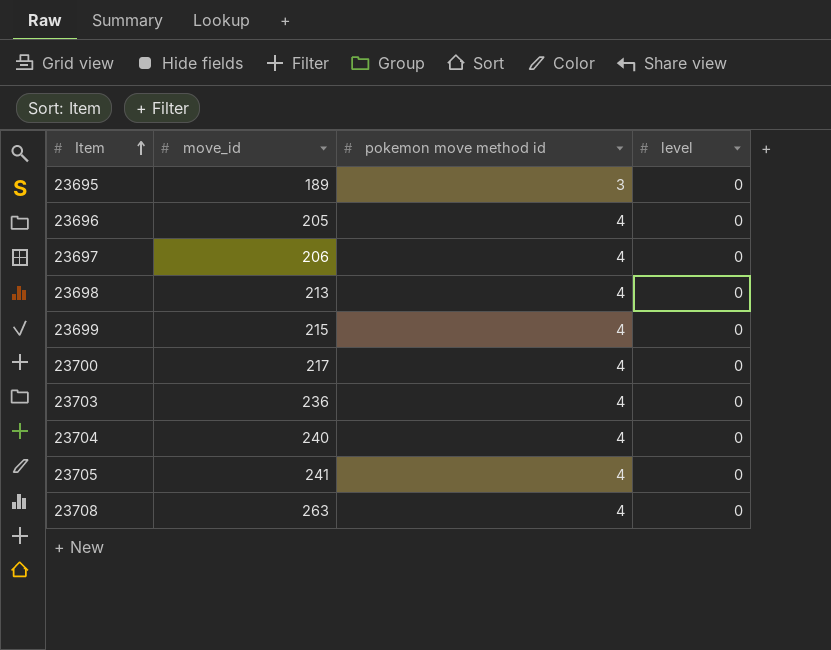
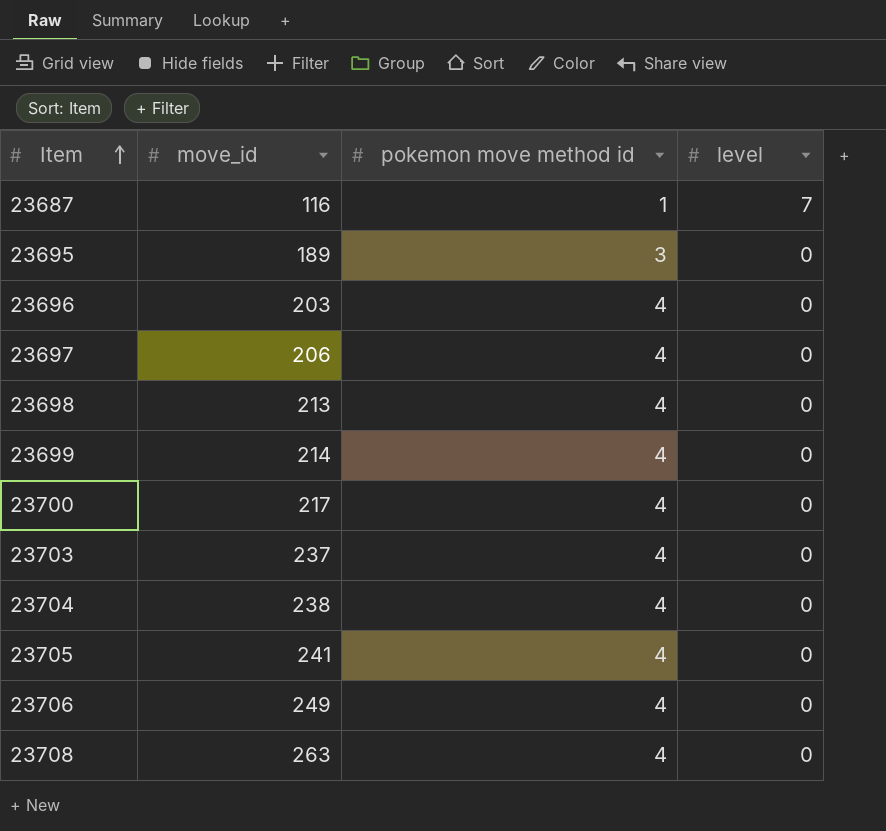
row 23687: none -> 116 | 1 | 7
23696 | move_id: 205 -> 203
23699 | move_id: 215 -> 214
23703 | move_id: 236 -> 237
23704 | move_id: 240 -> 238
row 23706: none -> 249 | 4 | 0

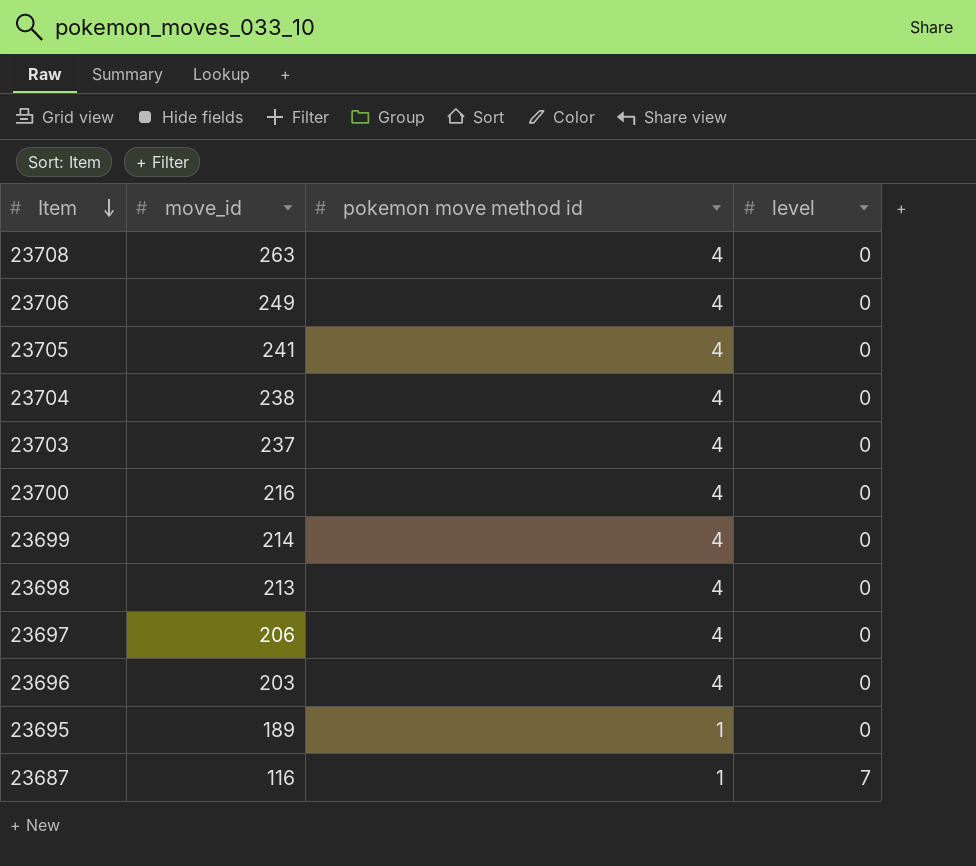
row order: Item ascending -> Item descending
23700 | move_id: 217 -> 216
23695 | pokemon move method id: 3 -> 1

